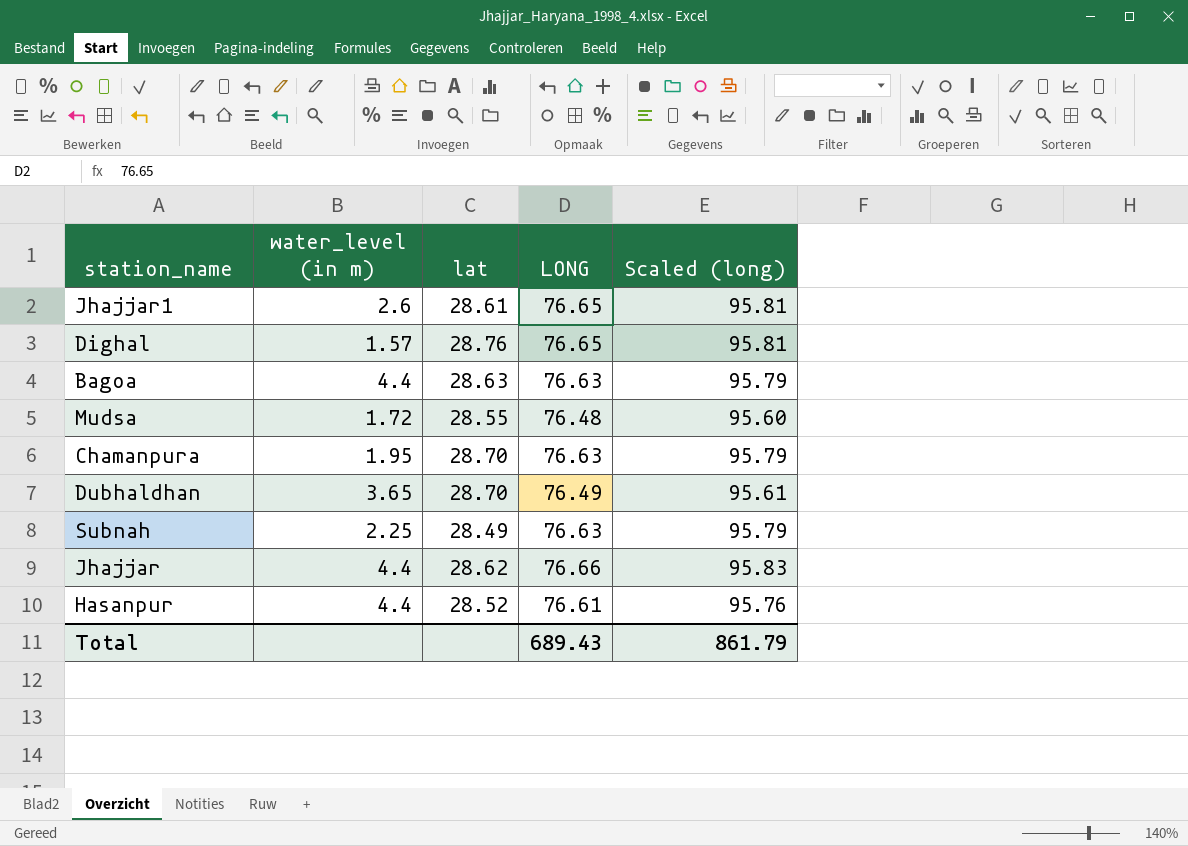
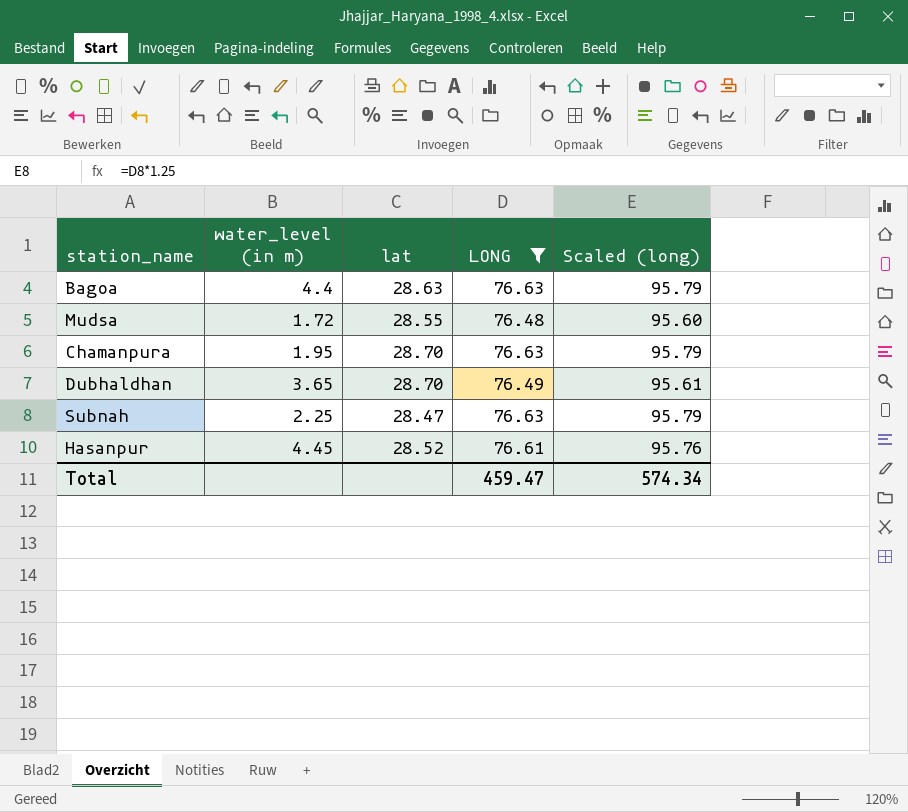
filter: none -> LONG <= 76.63
Subnah | lat: 28.49 -> 28.47
Hasanpur | water_level (in m): 4.4 -> 4.45
Total | LONG: 689.43 -> 459.47
Total | Scaled (long): 861.79 -> 574.34

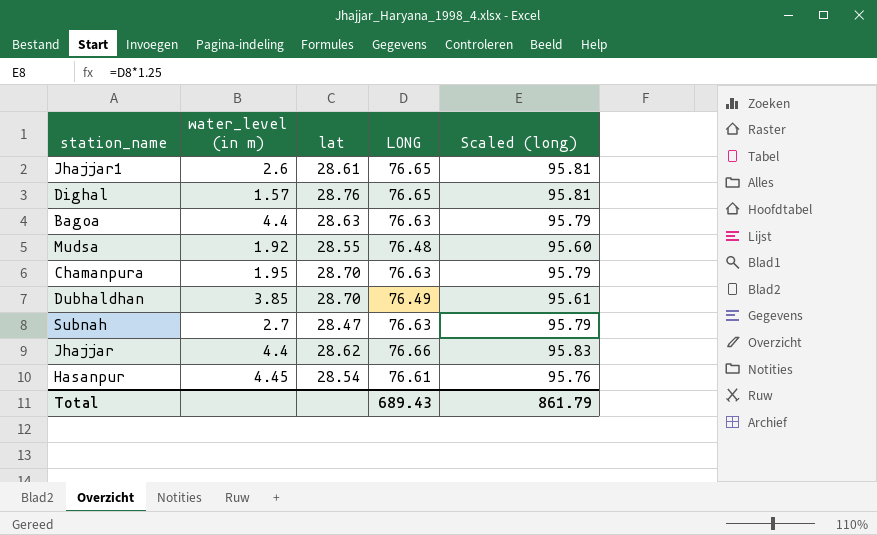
filter: LONG <= 76.63 -> none
Mudsa | water_level (in m): 1.72 -> 1.92
Dubhaldhan | water_level (in m): 3.65 -> 3.85
Subnah | water_level (in m): 2.25 -> 2.7
Hasanpur | lat: 28.52 -> 28.54
Total | LONG: 459.47 -> 689.43
Total | Scaled (long): 574.34 -> 861.79

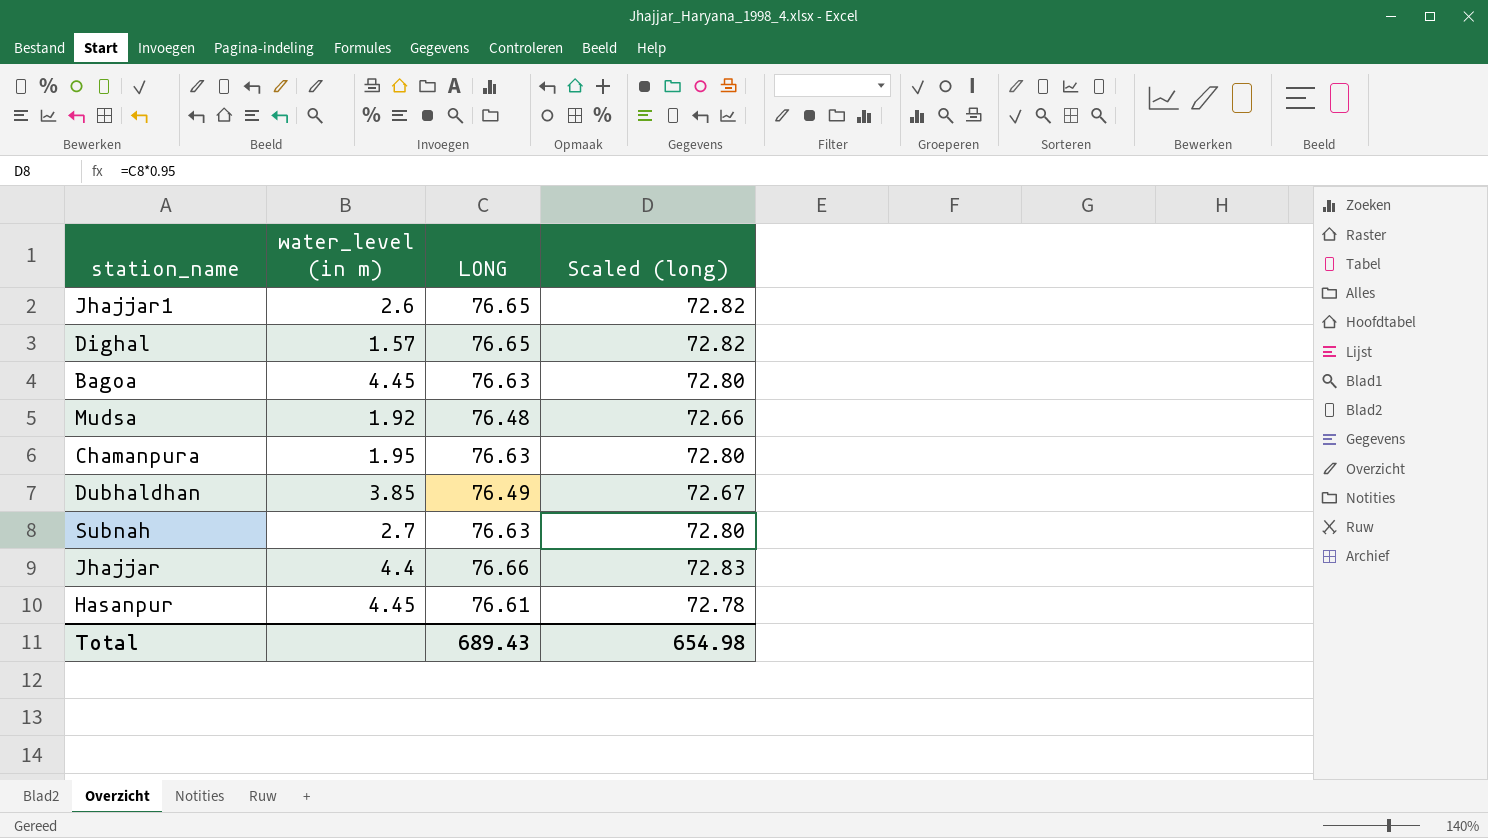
column lat | position: 3 -> none
column Scaled (long) | formula: [LONG] * 1.25 -> [LONG] * 0.95
Bagoa | water_level (in m): 4.4 -> 4.45
Total | Scaled (long): 861.79 -> 654.98

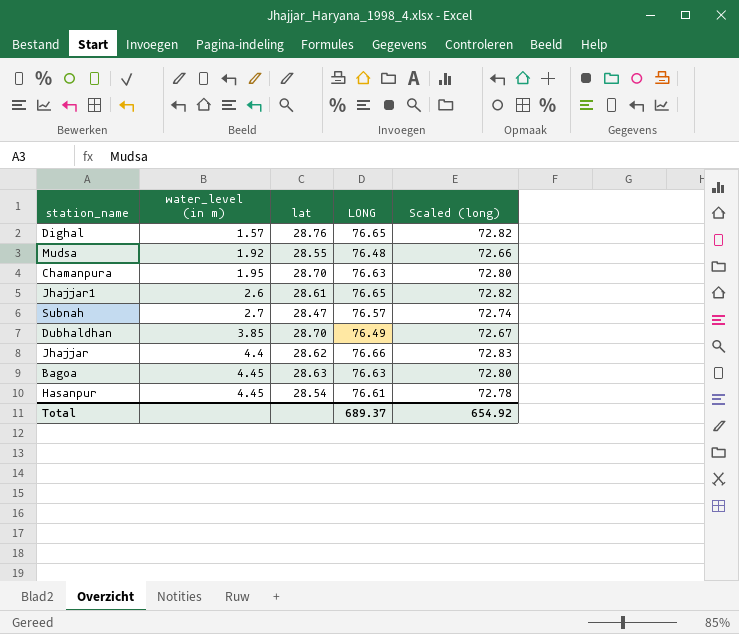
row order: none -> water_level (in m) ascending
column lat | position: none -> 3
Subnah | LONG: 76.63 -> 76.57
Subnah | Scaled (long): 72.80 -> 72.74
Total | LONG: 689.43 -> 689.37
Total | Scaled (long): 654.98 -> 654.92

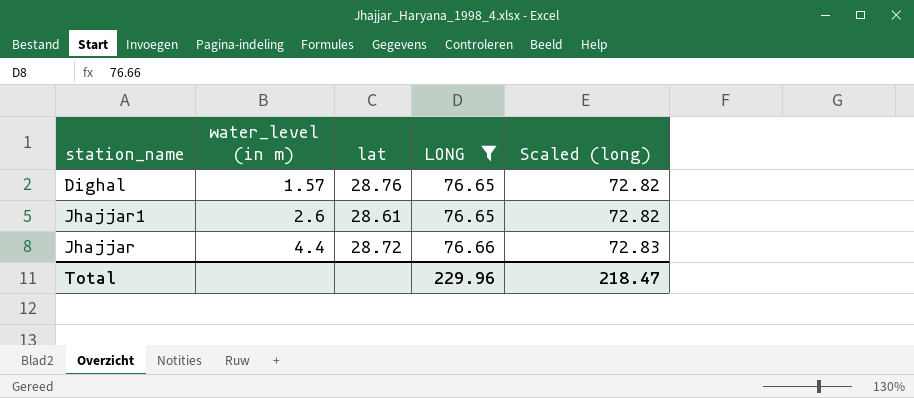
filter: none -> LONG >= 76.65
Jhajjar | lat: 28.62 -> 28.72
Total | LONG: 689.37 -> 229.96
Total | Scaled (long): 654.92 -> 218.47

